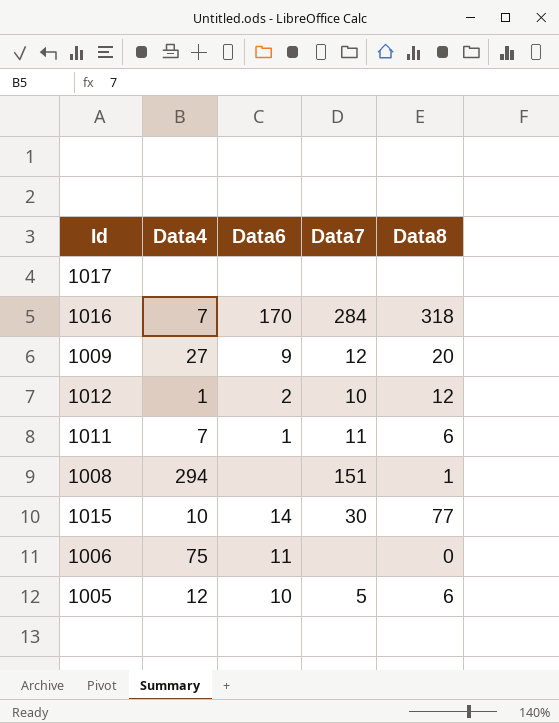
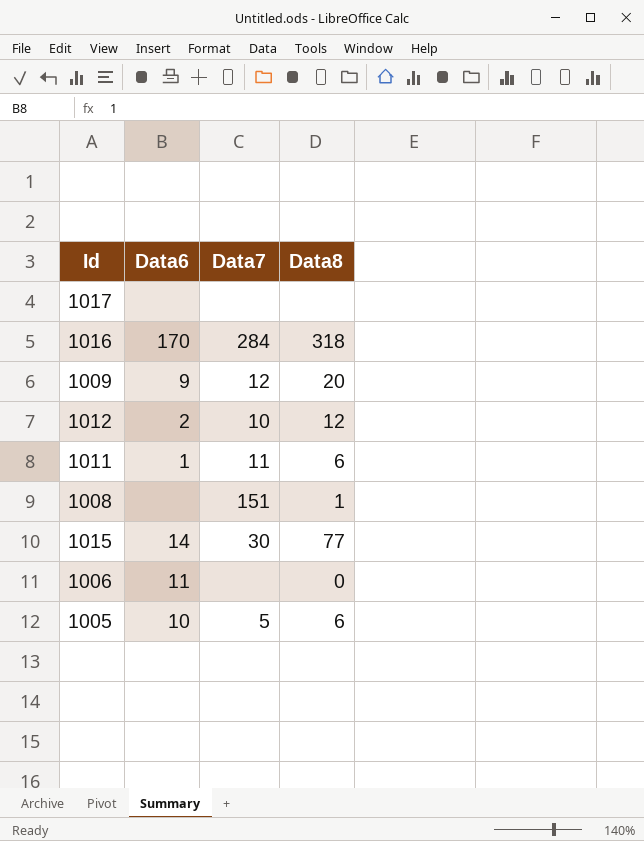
column Data4 | position: 2 -> none

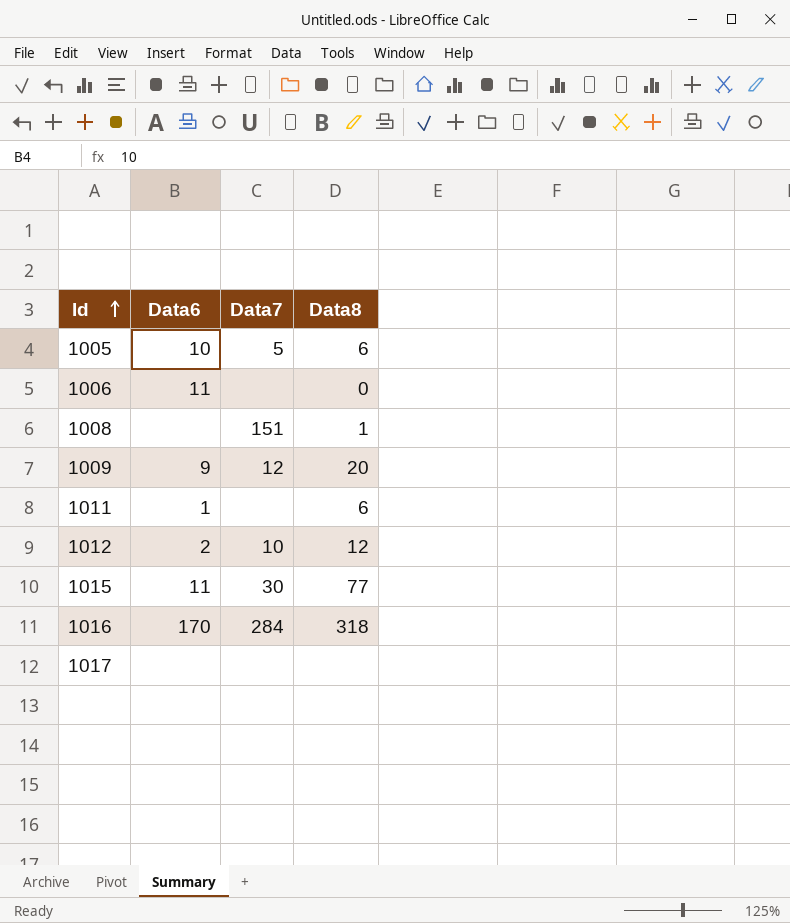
row order: none -> Id ascending
1011 | Data7: 11 -> none
1015 | Data6: 14 -> 11

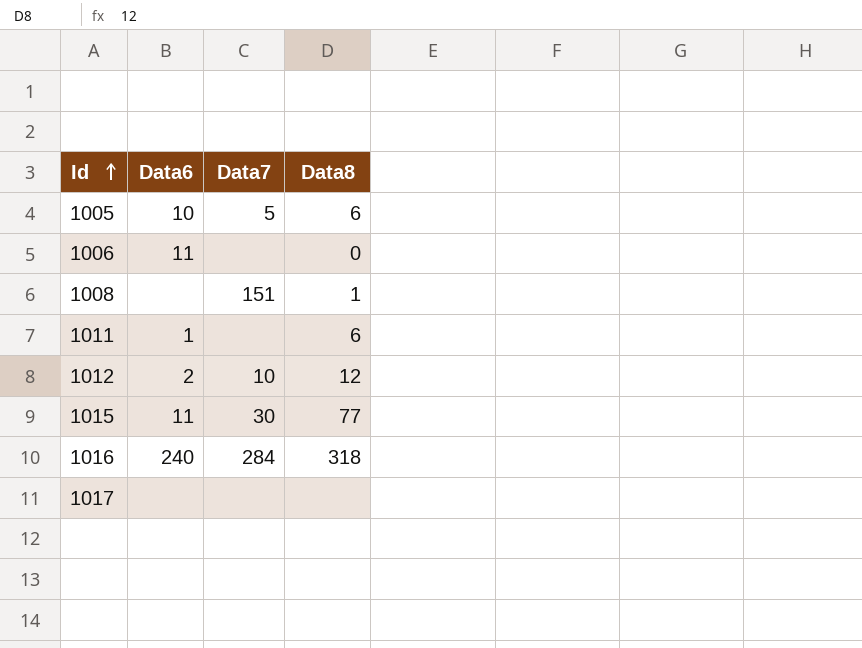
row 1009: 9 | 12 | 20 -> none
1016 | Data6: 170 -> 240

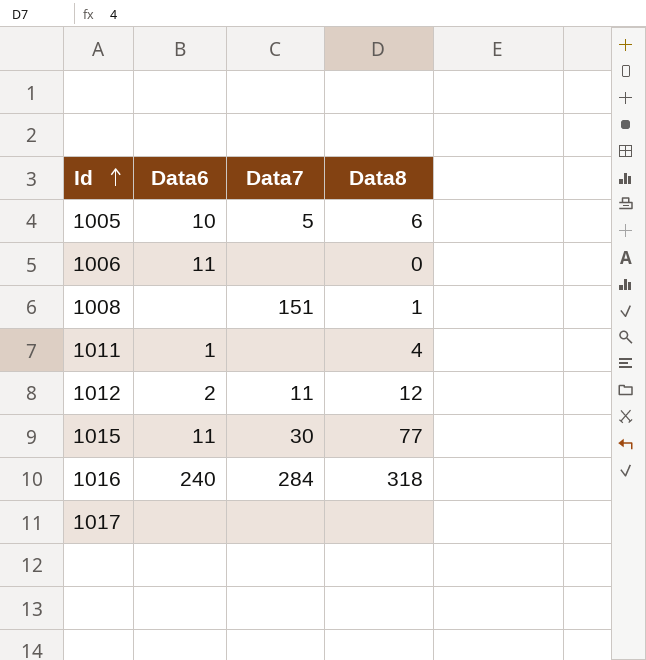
1011 | Data8: 6 -> 4
1012 | Data7: 10 -> 11

